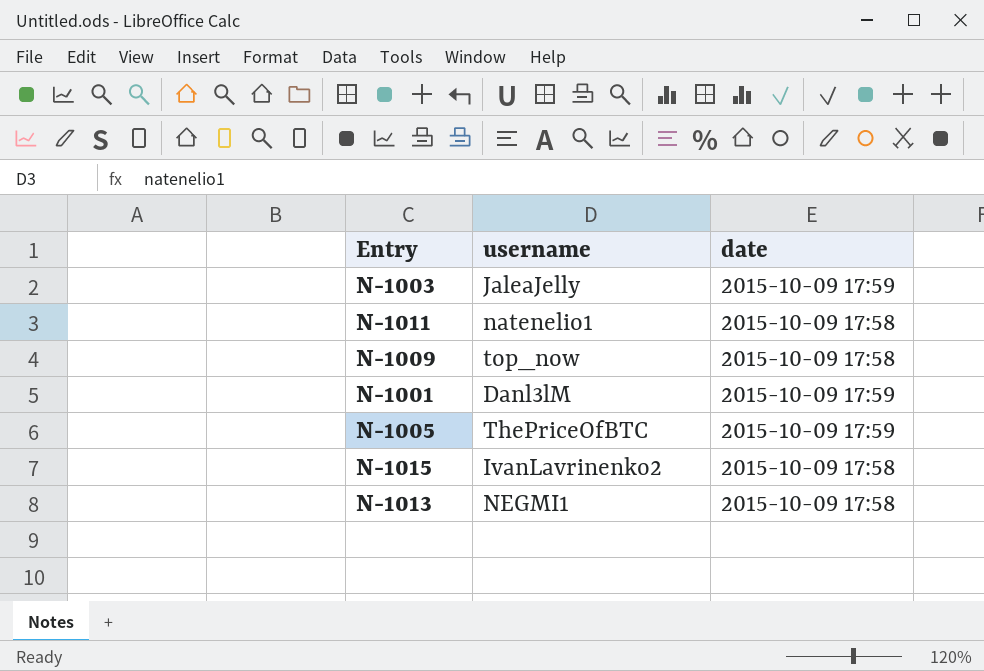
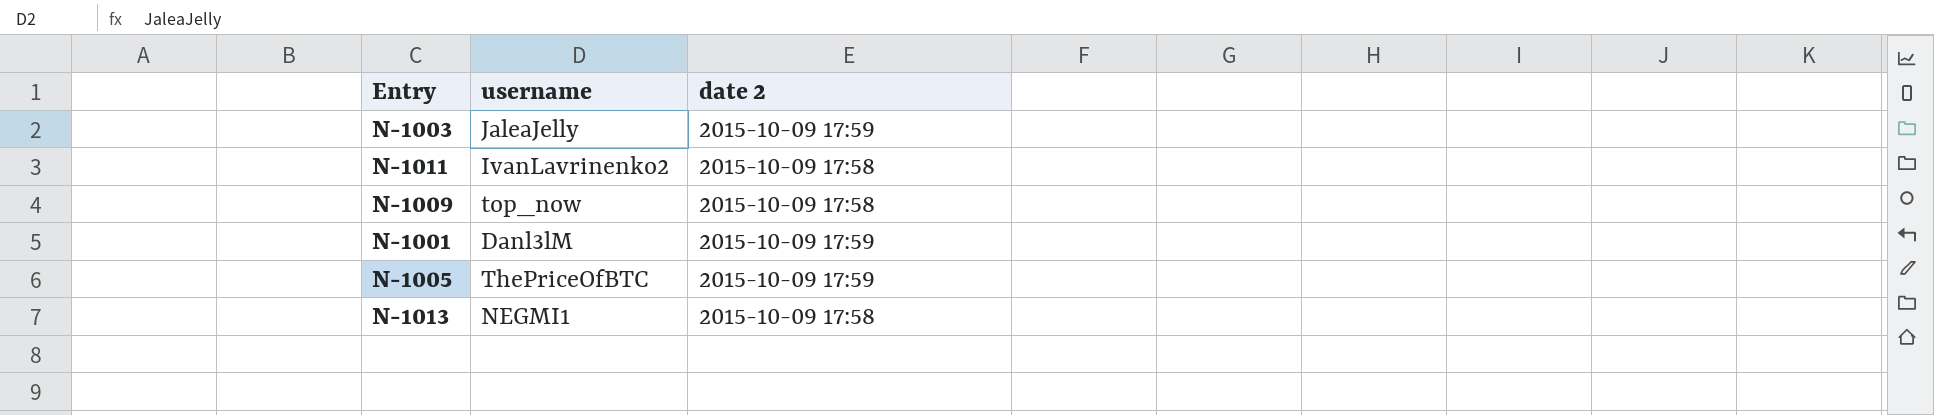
column name: date -> date 2
row N-1015: IvanLavrinenko2 | 2015-10-09 17:58 -> none
N-1011 | username: natenelio1 -> IvanLavrinenko2

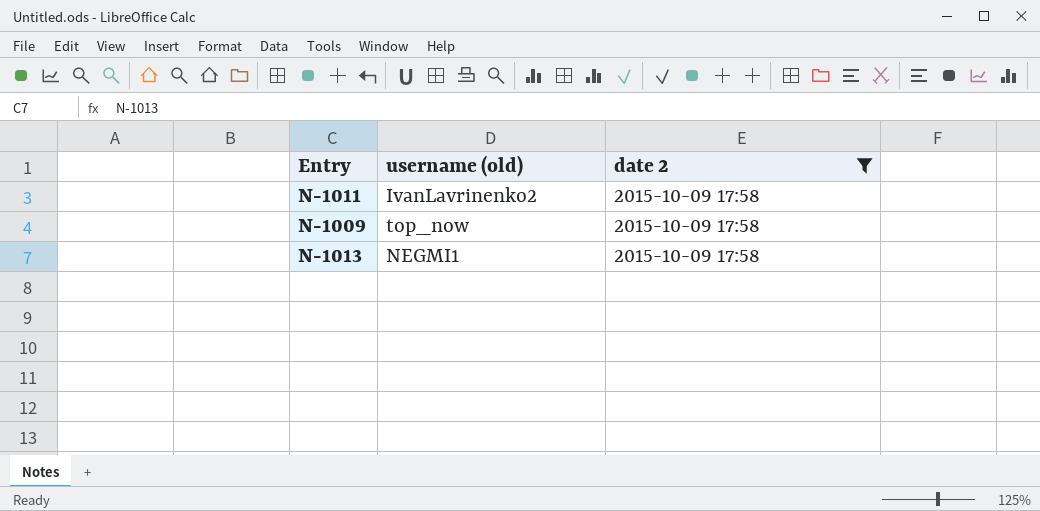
filter: none -> date 2 = 2015-10-09 17:58
column name: username -> username (old)

